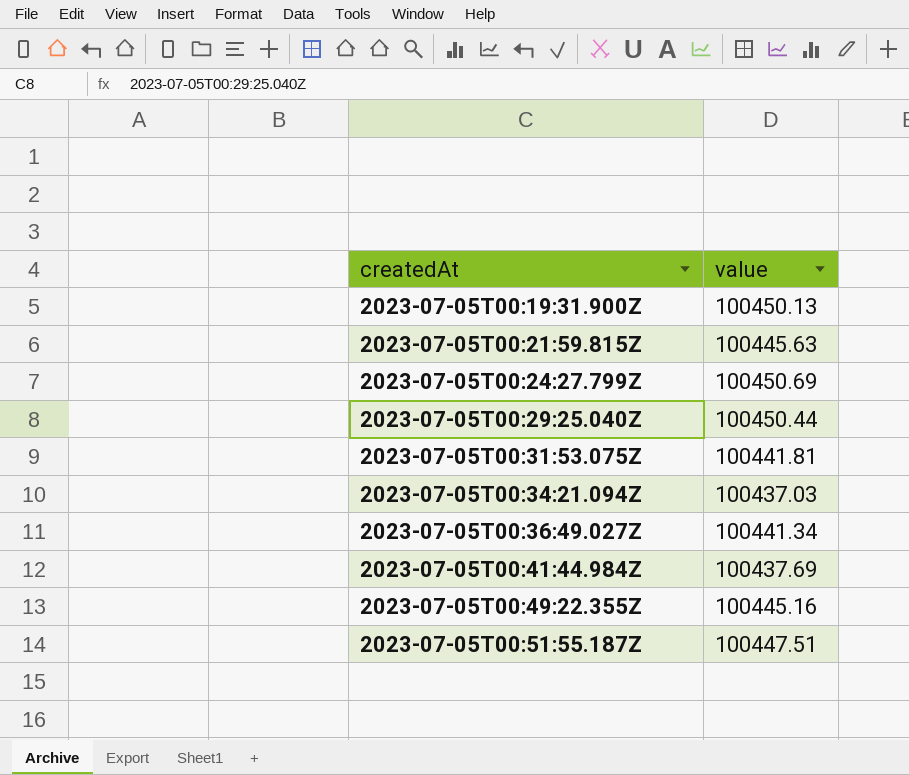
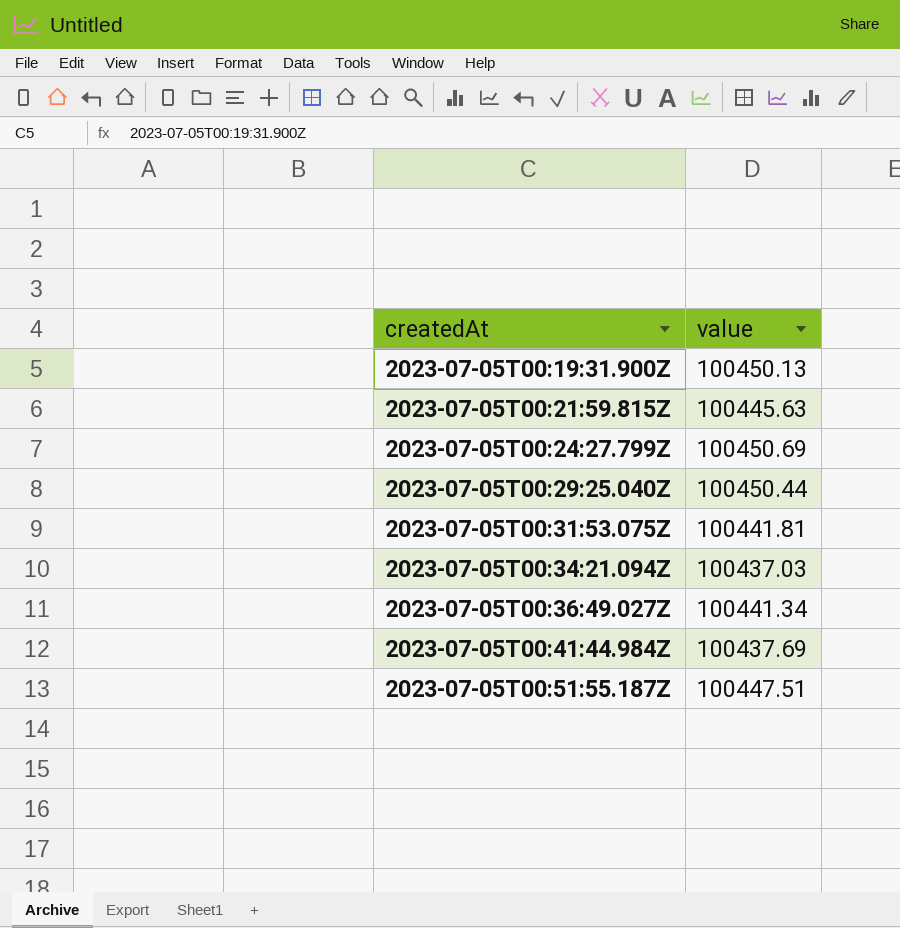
row 2023-07-05T00:49:22.355Z: 100445.16 -> none

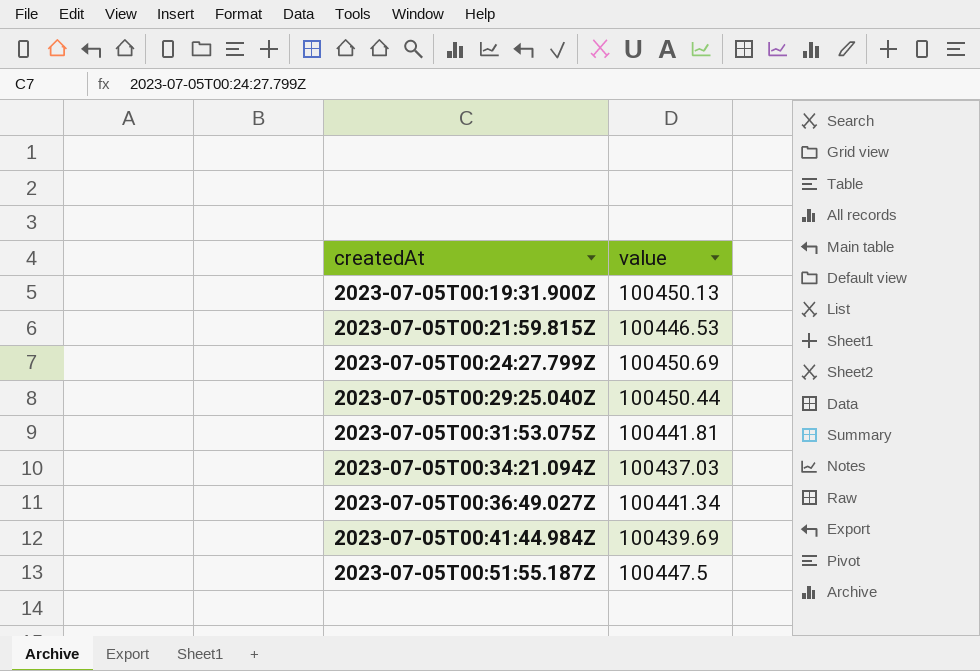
2023-07-05T00:21:59.815Z | value: 100445.63 -> 100446.53
2023-07-05T00:41:44.984Z | value: 100437.69 -> 100439.69
2023-07-05T00:51:55.187Z | value: 100447.51 -> 100447.5

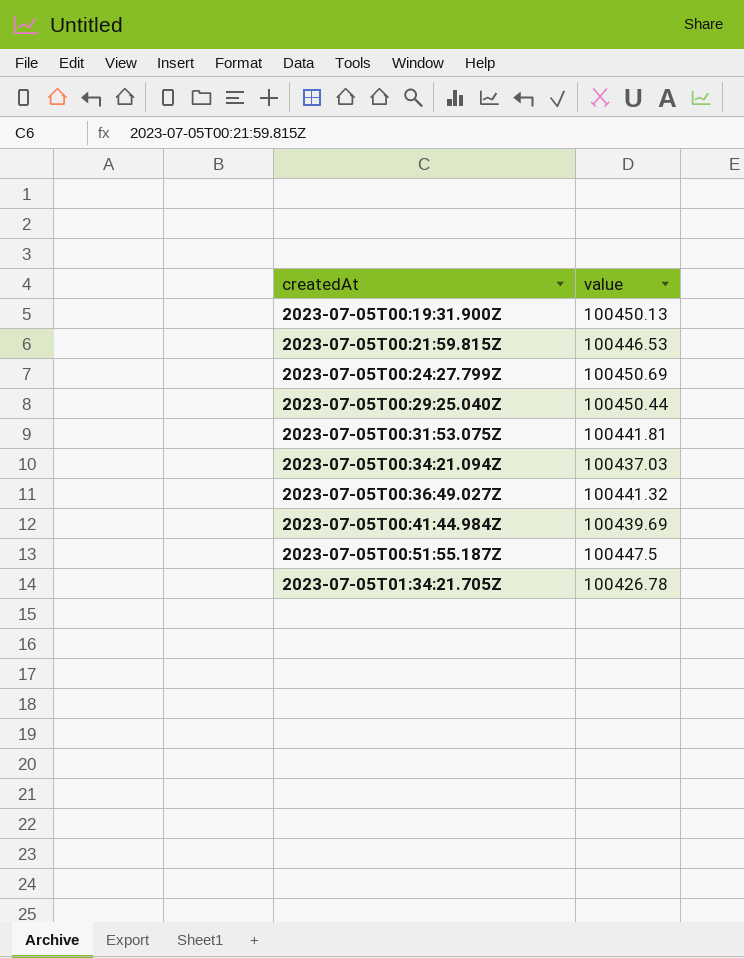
2023-07-05T00:36:49.027Z | value: 100441.34 -> 100441.32
row 2023-07-05T01:34:21.705Z: none -> 100426.78

